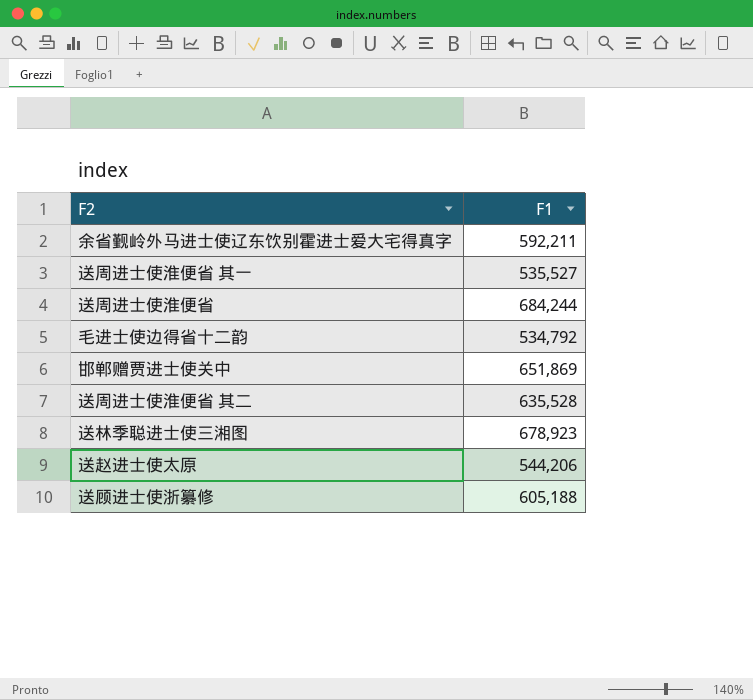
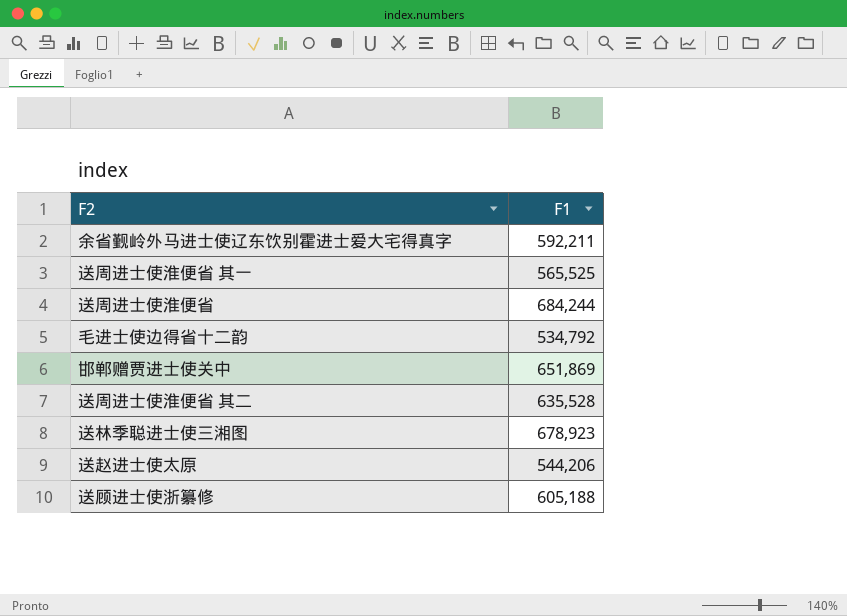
送周进士使淮便省 其一 | F1: 535,527 -> 565,525

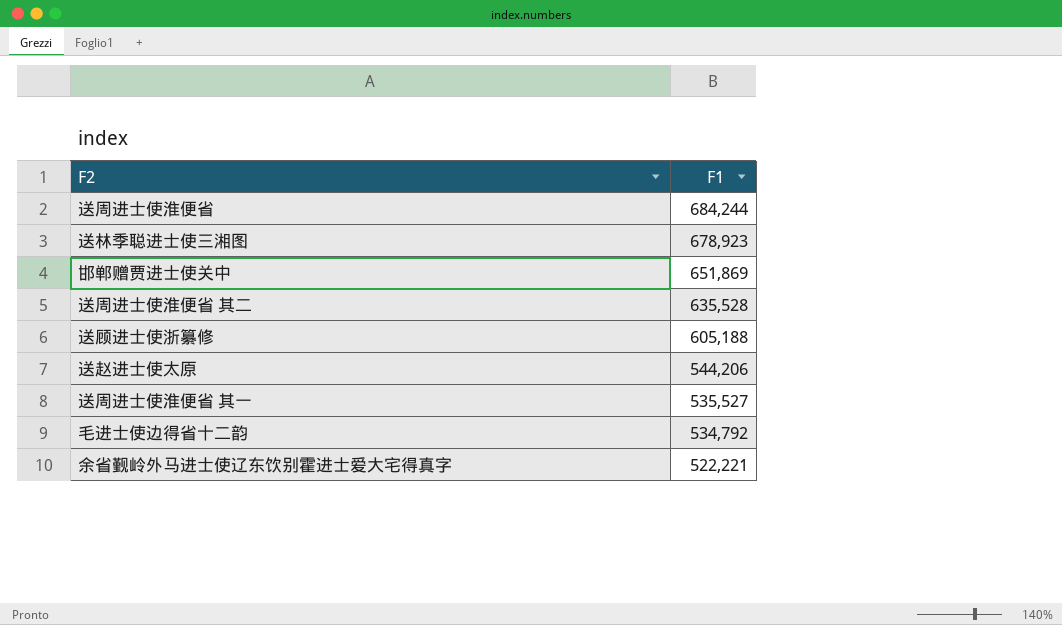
row order: none -> F1 descending
送周进士使淮便省 其一 | F1: 565,525 -> 535,527
余省觐岭外马进士使辽东饮别霍进士爱大宅得真字 | F1: 592,211 -> 522,221

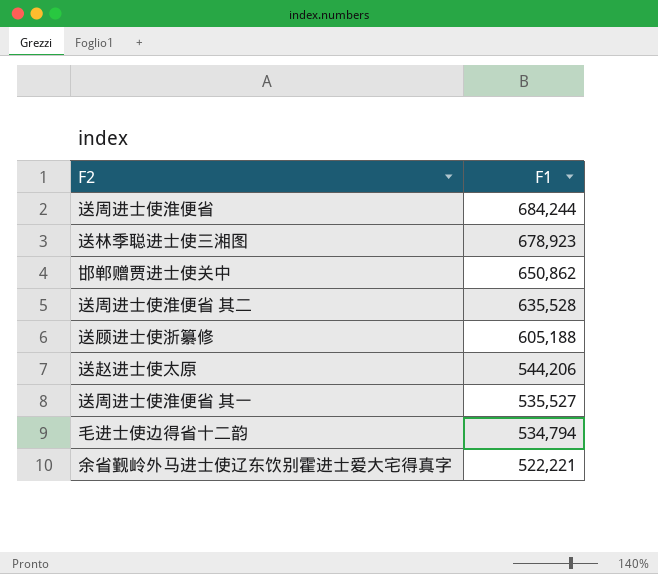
邯郸赠贾进士使关中 | F1: 651,869 -> 650,862
毛进士使边得省十二韵 | F1: 534,792 -> 534,794

